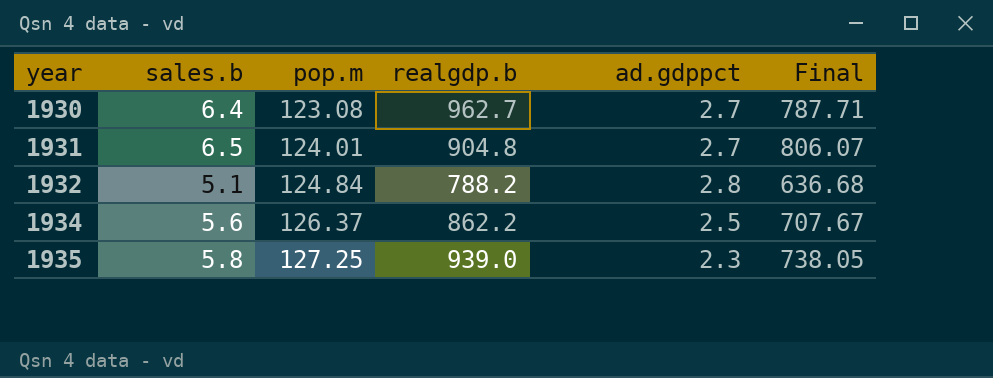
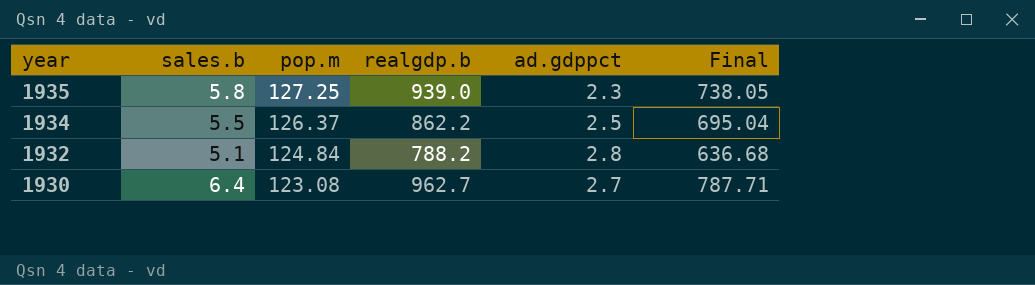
row order: year ascending -> year descending
row 1931: 6.5 | 124.01 | 904.8 | 2.7 | 806.07 -> none
1934 | sales.b: 5.6 -> 5.5
1934 | Final: 707.67 -> 695.04

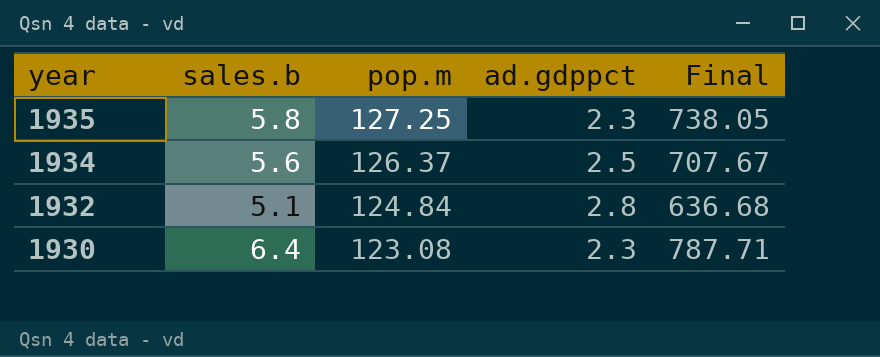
column realgdp.b | position: 4 -> none
1934 | sales.b: 5.5 -> 5.6
1934 | Final: 695.04 -> 707.67
1930 | ad.gdppct: 2.7 -> 2.3

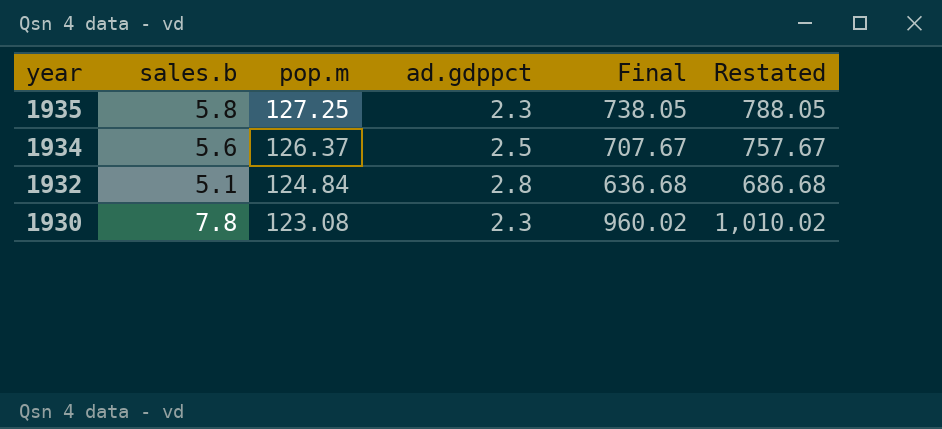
column Restated | formula: none -> [Final] + 50
1930 | sales.b: 6.4 -> 7.8
1930 | Final: 787.71 -> 960.02

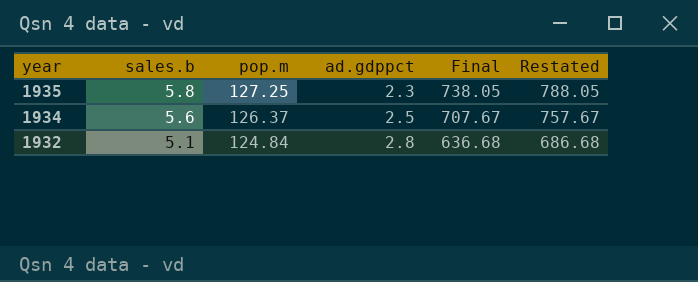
row 1930: 7.8 | 123.08 | 2.3 | 960.02 | 1,010.02 -> none

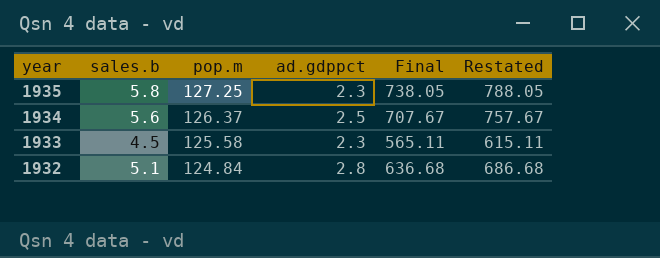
row 1933: none -> 4.5 | 125.58 | 2.3 | 565.11 | 615.11

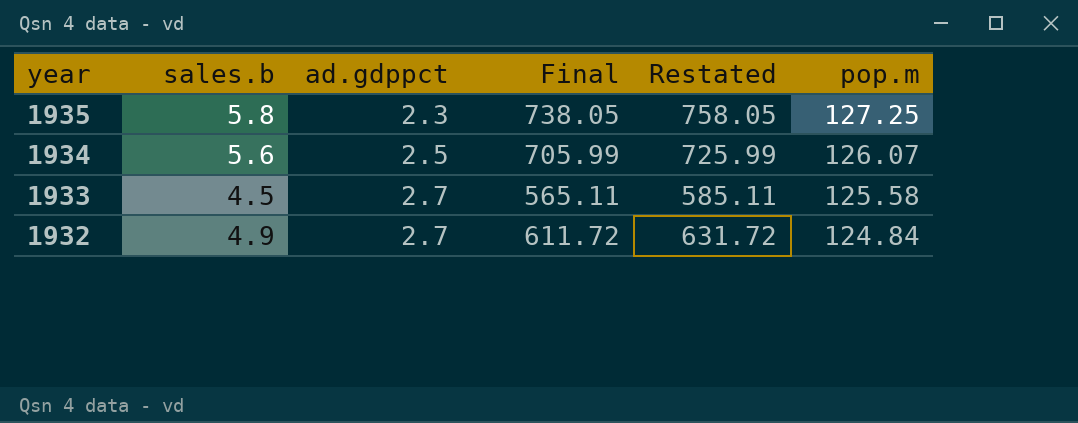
column Restated | formula: [Final] + 50 -> [Final] + 20
column pop.m | position: 3 -> 6
1934 | Final: 707.67 -> 705.99
1934 | pop.m: 126.37 -> 126.07
1933 | ad.gdppct: 2.3 -> 2.7
1932 | sales.b: 5.1 -> 4.9
1932 | ad.gdppct: 2.8 -> 2.7
1932 | Final: 636.68 -> 611.72

